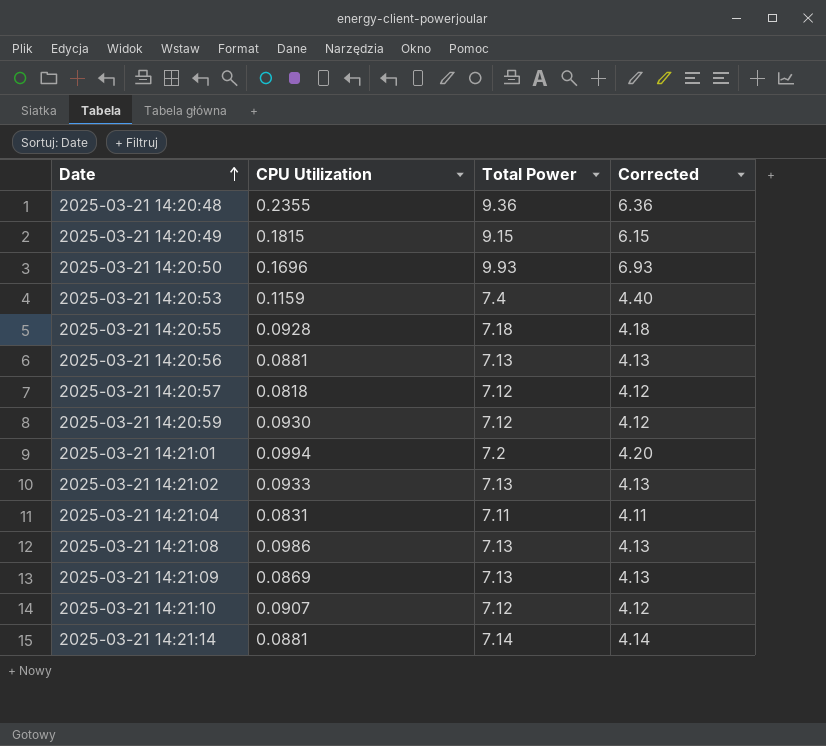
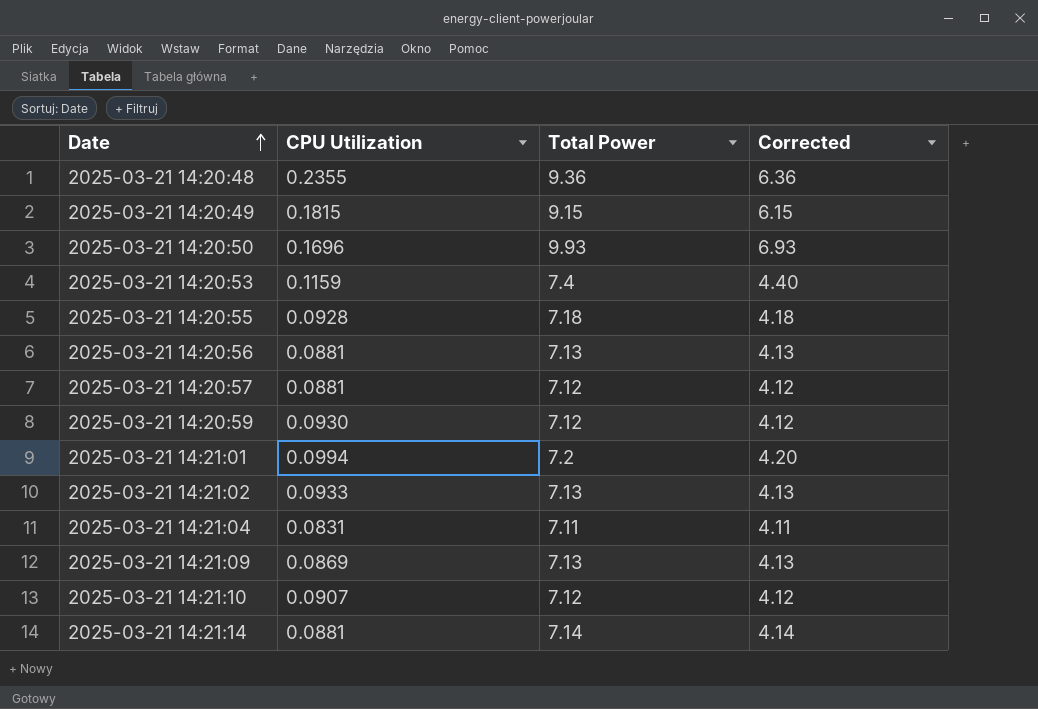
row 2025-03-21 14:21:08: 0.0986 | 7.13 | 4.13 -> none
2025-03-21 14:20:57 | CPU Utilization: 0.0818 -> 0.0881

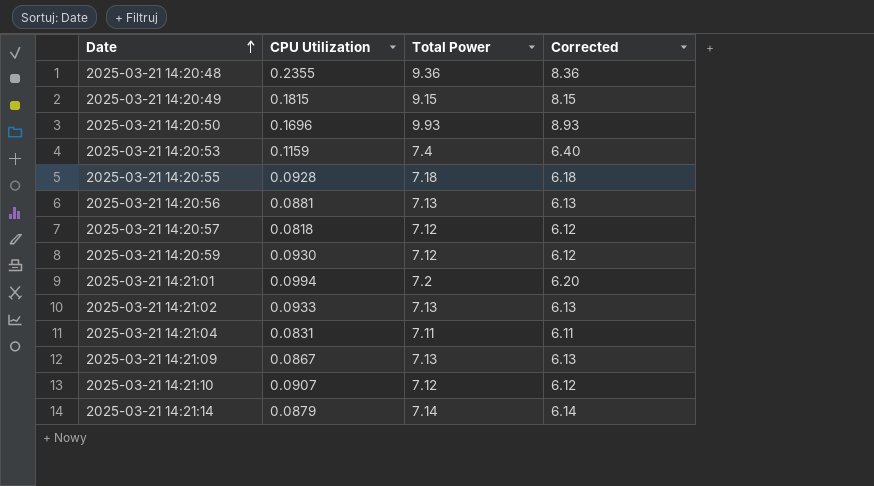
column Corrected | formula: [Total Power] - 3 -> [Total Power] - 1
2025-03-21 14:20:57 | CPU Utilization: 0.0881 -> 0.0818
2025-03-21 14:21:09 | CPU Utilization: 0.0869 -> 0.0867
2025-03-21 14:21:14 | CPU Utilization: 0.0881 -> 0.0879

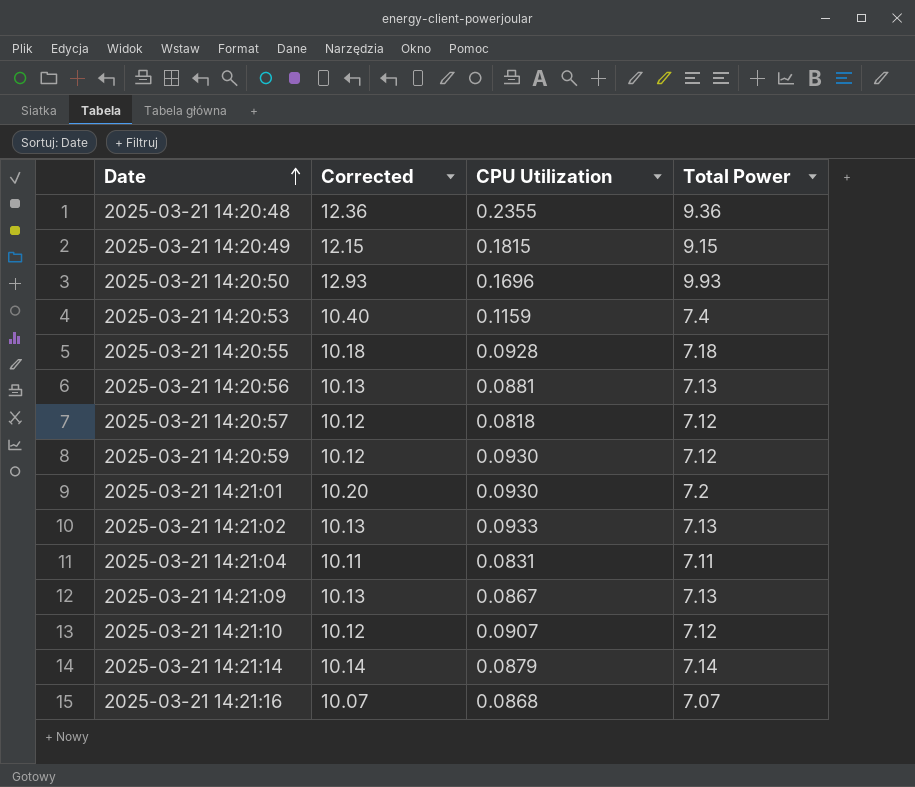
column Corrected | formula: [Total Power] - 1 -> [Total Power] + 3
column Corrected | position: 4 -> 2
2025-03-21 14:21:01 | CPU Utilization: 0.0994 -> 0.0930
row 2025-03-21 14:21:16: none -> 10.07 | 0.0868 | 7.07

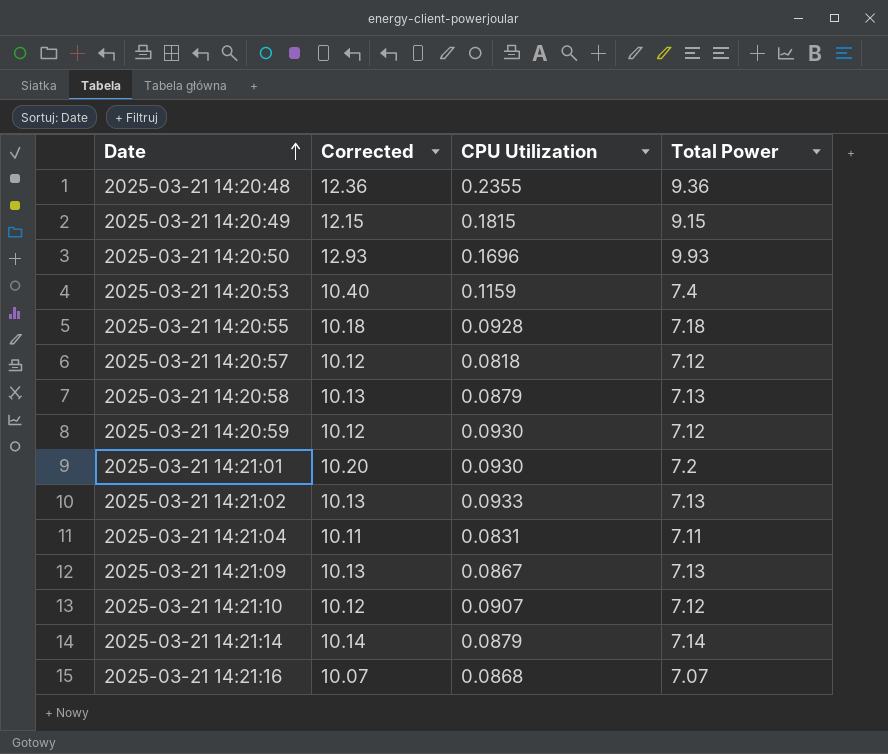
row 2025-03-21 14:20:56: 10.13 | 0.0881 | 7.13 -> none
row 2025-03-21 14:20:58: none -> 10.13 | 0.0879 | 7.13

